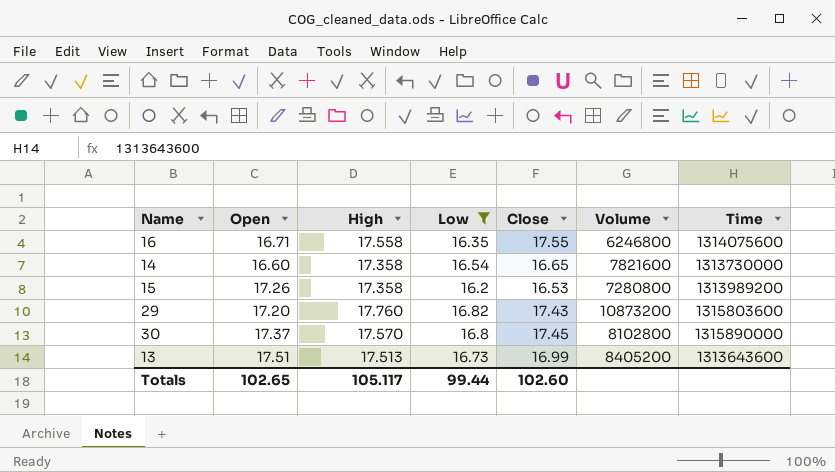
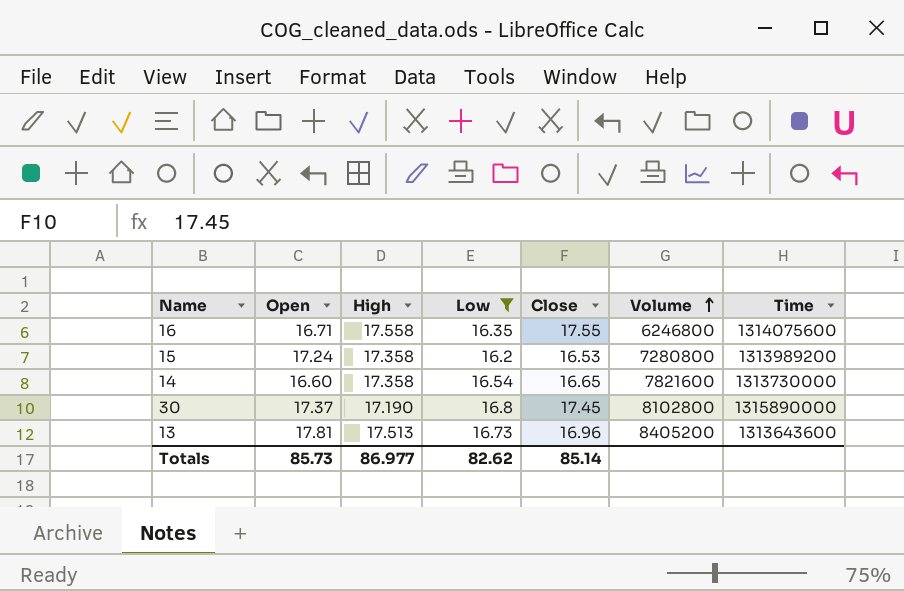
row order: none -> Volume ascending
row 29: 17.20 | 17.760 | 16.82 | 17.43 | 10873200 | 1315803600 -> none
15 | Open: 17.26 -> 17.24
30 | High: 17.570 -> 17.190
13 | Open: 17.51 -> 17.81
13 | Close: 16.99 -> 16.96
Totals | Open: 102.65 -> 85.73
Totals | High: 105.117 -> 86.977
Totals | Low: 99.44 -> 82.62
Totals | Close: 102.60 -> 85.14

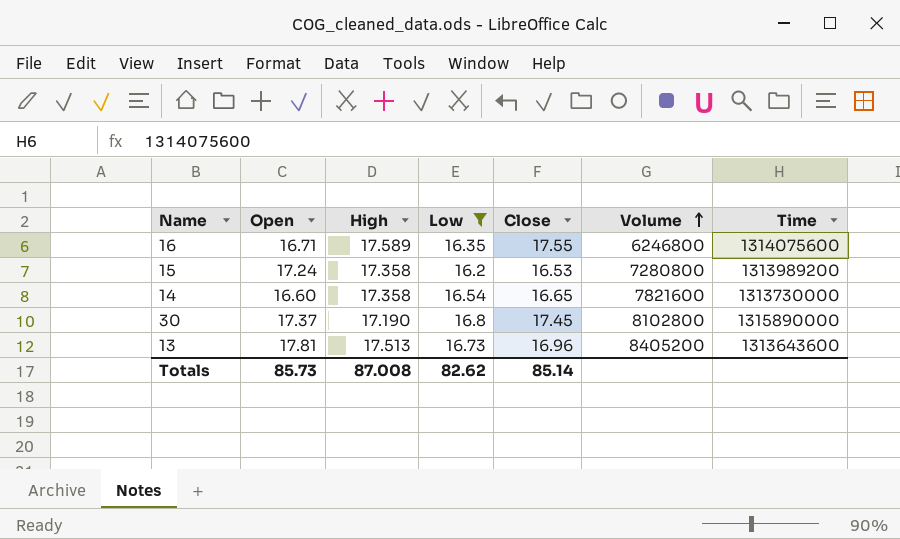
16 | High: 17.558 -> 17.589
Totals | High: 86.977 -> 87.008

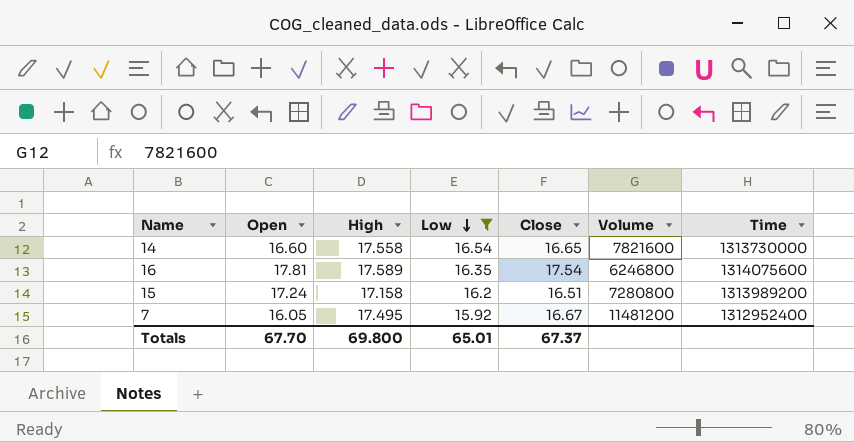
row order: Volume ascending -> Low descending
row 30: 17.37 | 17.190 | 16.8 | 17.45 | 8102800 | 1315890000 -> none
row 13: 17.81 | 17.513 | 16.73 | 16.96 | 8405200 | 1313643600 -> none
14 | High: 17.358 -> 17.558
16 | Open: 16.71 -> 17.81
16 | Close: 17.55 -> 17.54
15 | High: 17.358 -> 17.158
15 | Close: 16.53 -> 16.51
row 7: none -> 16.05 | 17.495 | 15.92 | 16.67 | 11481200 | 1312952400
Totals | Open: 85.73 -> 67.70
Totals | High: 87.008 -> 69.800
Totals | Low: 82.62 -> 65.01
Totals | Close: 85.14 -> 67.37

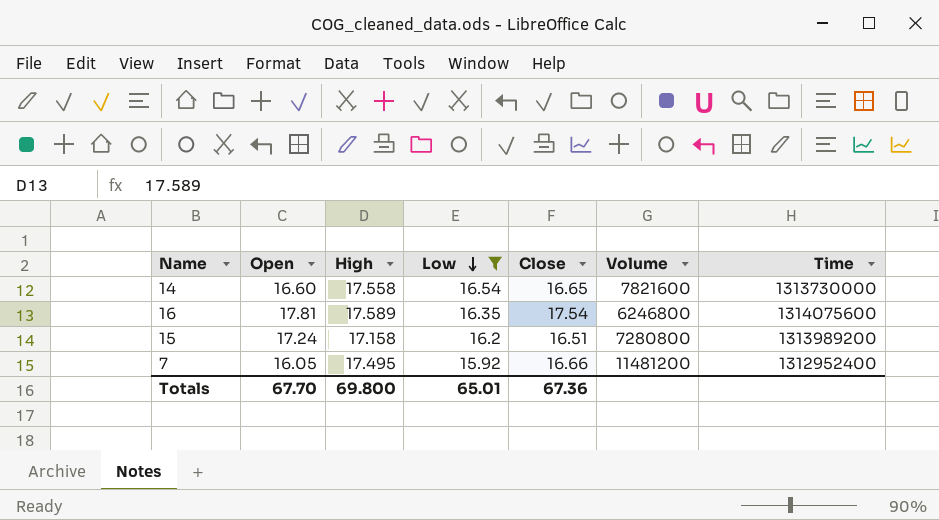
7 | Close: 16.67 -> 16.66
Totals | Close: 67.37 -> 67.36

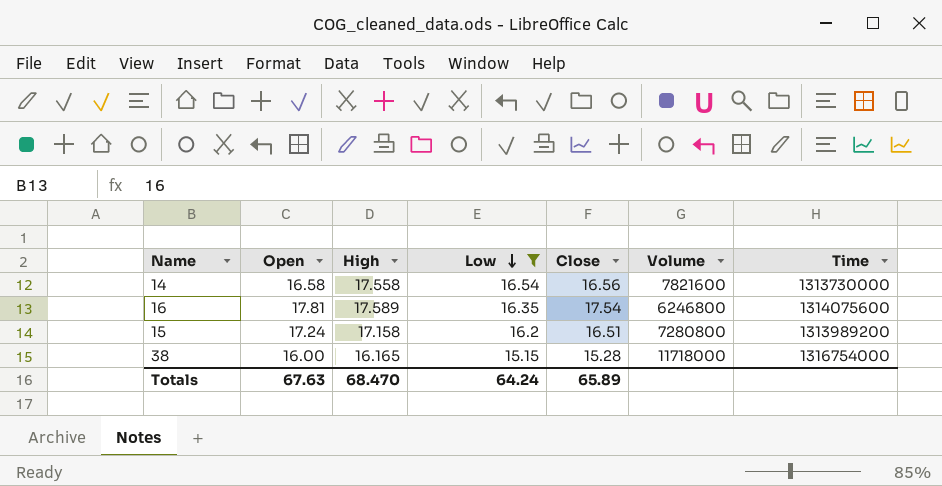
row 7: 16.05 | 17.495 | 15.92 | 16.66 | 11481200 | 1312952400 -> none
14 | Open: 16.60 -> 16.58
14 | Close: 16.65 -> 16.56
row 38: none -> 16.00 | 16.165 | 15.15 | 15.28 | 11718000 | 1316754000
Totals | Open: 67.70 -> 67.63
Totals | High: 69.800 -> 68.470
Totals | Low: 65.01 -> 64.24
Totals | Close: 67.36 -> 65.89

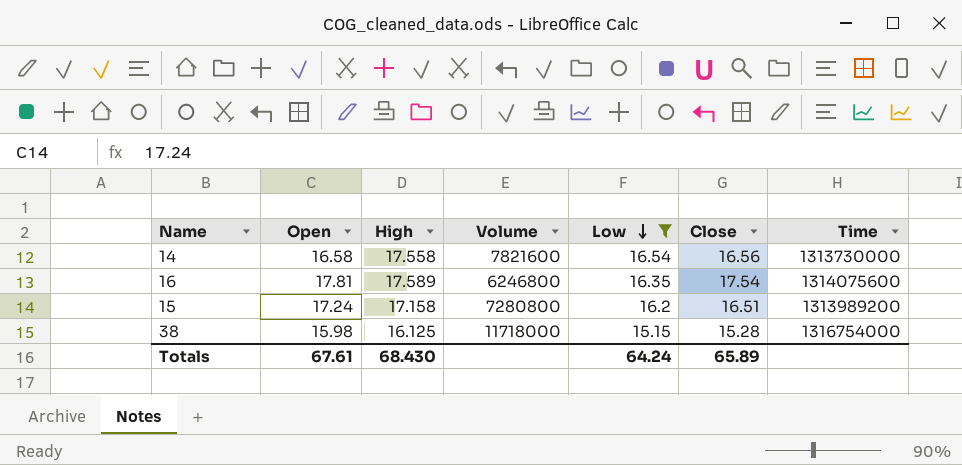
column Volume | position: 6 -> 4
38 | Open: 16.00 -> 15.98
38 | High: 16.165 -> 16.125
Totals | Open: 67.63 -> 67.61
Totals | High: 68.470 -> 68.430

